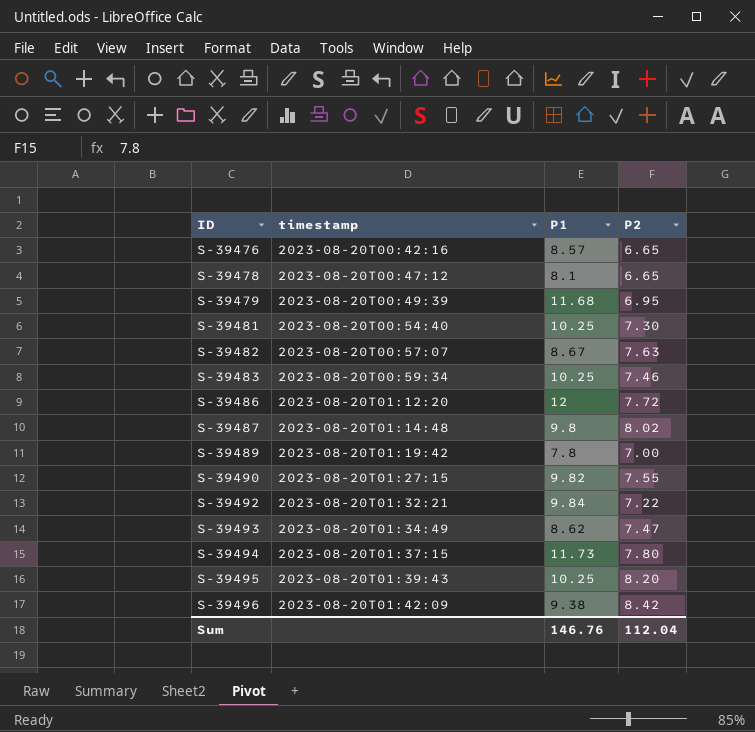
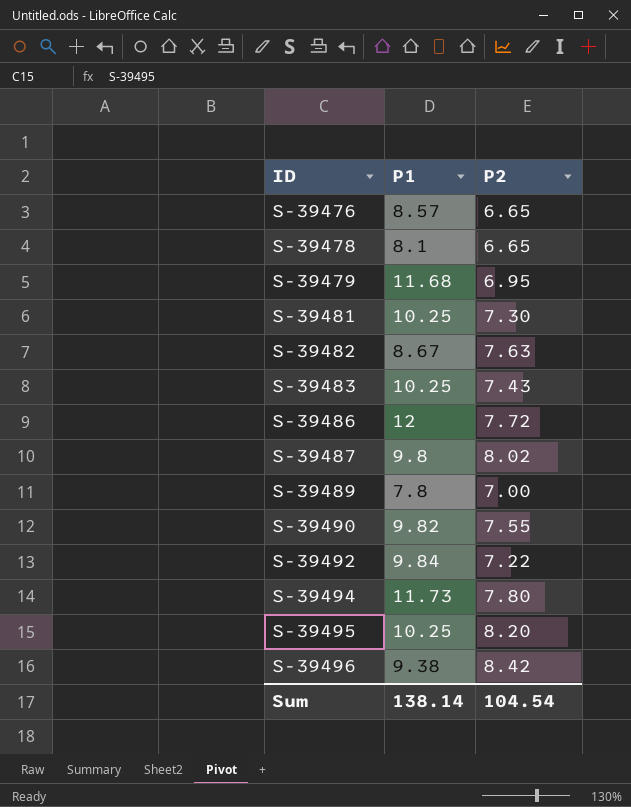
column timestamp | position: 2 -> none
row S-39493: 2023-08-20T01:34:49 | 8.62 | 7.47 -> none
S-39483 | P2: 7.46 -> 7.43
Sum | P1: 146.76 -> 138.14
Sum | P2: 112.04 -> 104.54

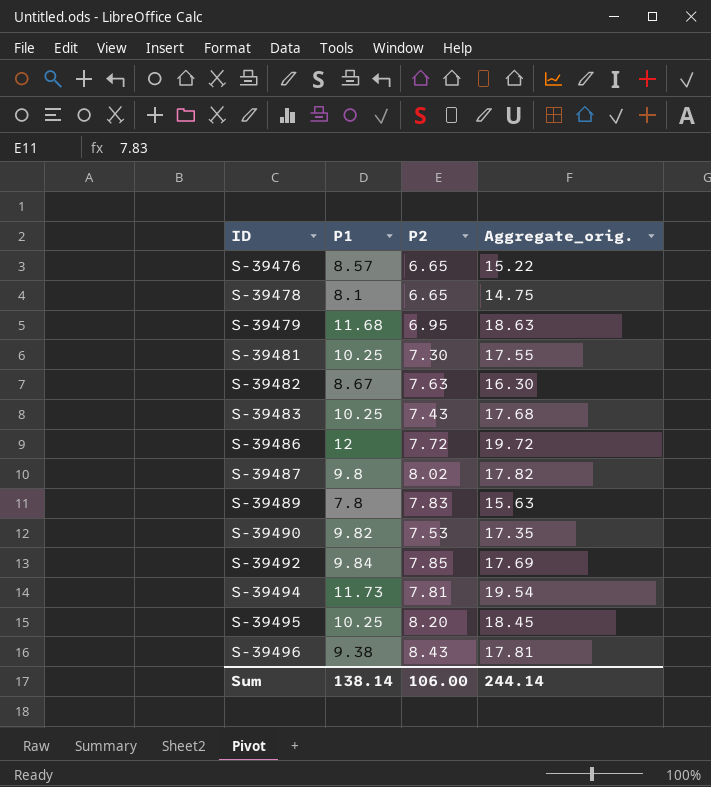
column Aggregate_orig. | formula: none -> [P1] + [P2]
S-39489 | P2: 7.00 -> 7.83
S-39490 | P2: 7.55 -> 7.53
S-39492 | P2: 7.22 -> 7.85
S-39494 | P2: 7.80 -> 7.81
S-39496 | P2: 8.42 -> 8.43
Sum | P2: 104.54 -> 106.00

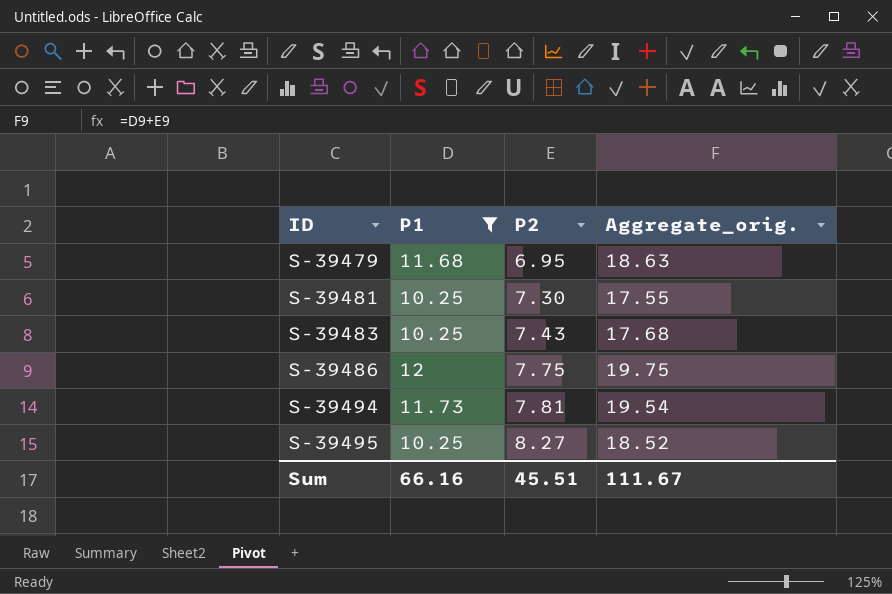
filter: none -> P1 >= 10.25
S-39486 | P2: 7.72 -> 7.75
S-39486 | Aggregate_orig.: 19.72 -> 19.75
S-39495 | P2: 8.20 -> 8.27
S-39495 | Aggregate_orig.: 18.45 -> 18.52
Sum | P1: 138.14 -> 66.16
Sum | P2: 106.00 -> 45.51
Sum | Aggregate_orig.: 244.14 -> 111.67

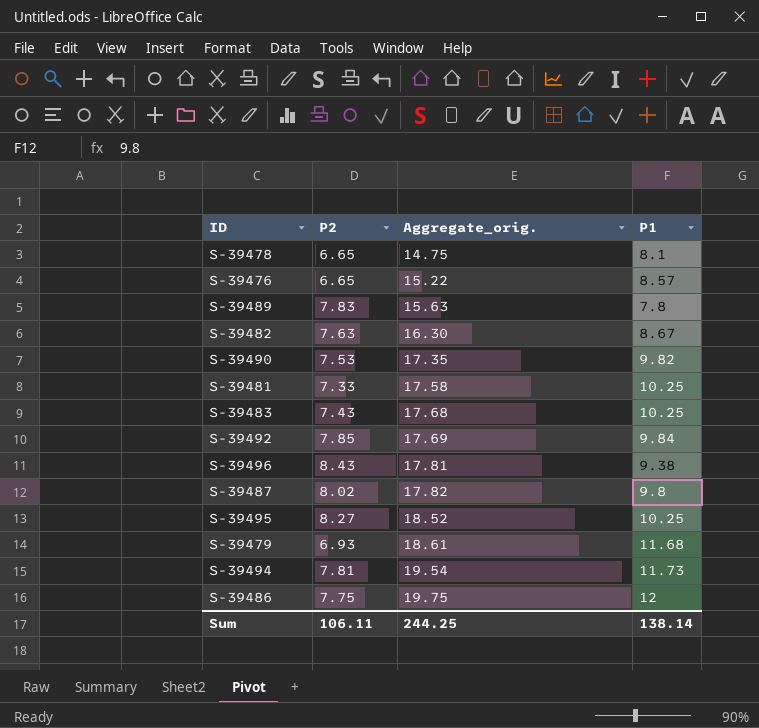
filter: P1 >= 10.25 -> none
row order: ID ascending -> Aggregate_orig. ascending
column P1 | position: 2 -> 4
S-39481 | P2: 7.30 -> 7.33
S-39481 | Aggregate_orig.: 17.55 -> 17.58
S-39479 | P2: 6.95 -> 6.93
S-39479 | Aggregate_orig.: 18.63 -> 18.61
Sum | P2: 45.51 -> 106.11
Sum | Aggregate_orig.: 111.67 -> 244.25
Sum | P1: 66.16 -> 138.14

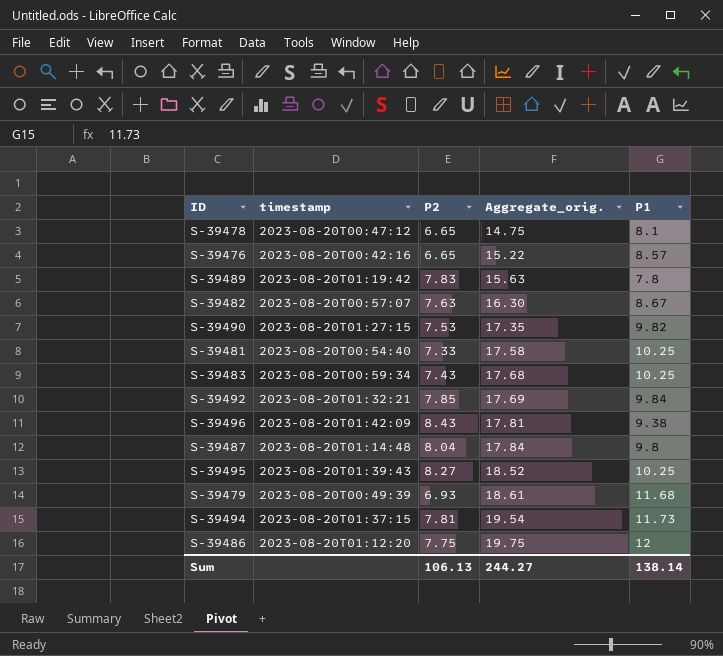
column timestamp | position: none -> 2
S-39487 | P2: 8.02 -> 8.04
S-39487 | Aggregate_orig.: 17.82 -> 17.84
Sum | P2: 106.11 -> 106.13
Sum | Aggregate_orig.: 244.25 -> 244.27

